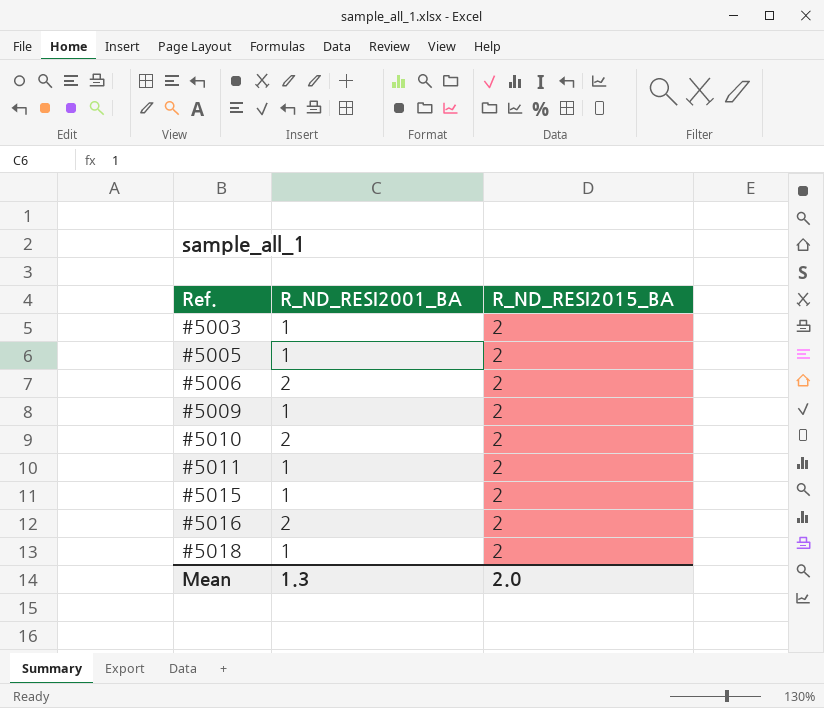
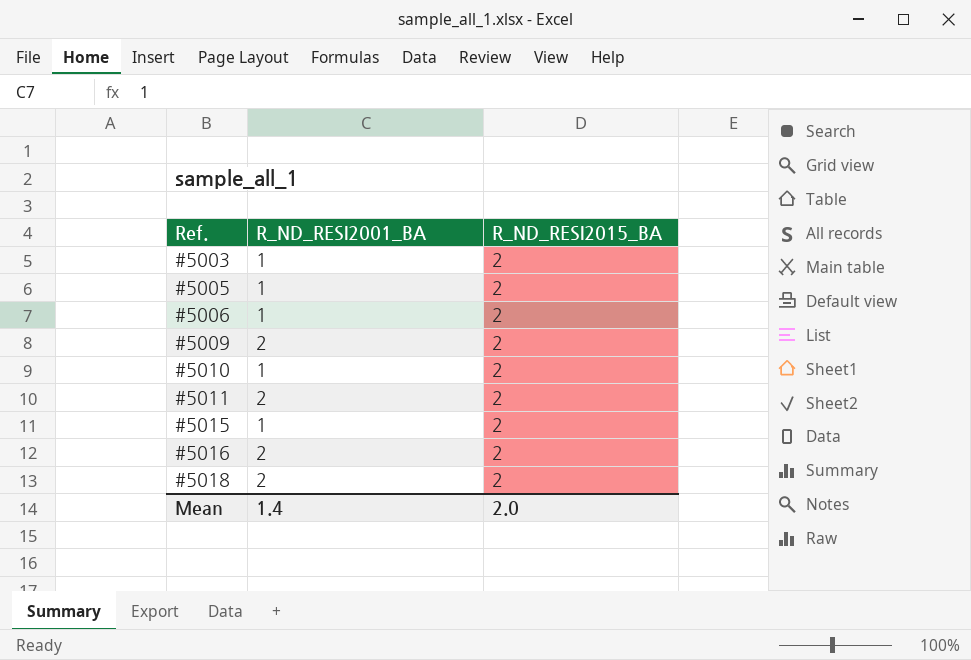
#5006 | R_ND_RESI2001_BA: 2 -> 1
#5009 | R_ND_RESI2001_BA: 1 -> 2
#5010 | R_ND_RESI2001_BA: 2 -> 1
#5011 | R_ND_RESI2001_BA: 1 -> 2
#5018 | R_ND_RESI2001_BA: 1 -> 2
Mean | R_ND_RESI2001_BA: 1.3 -> 1.4

